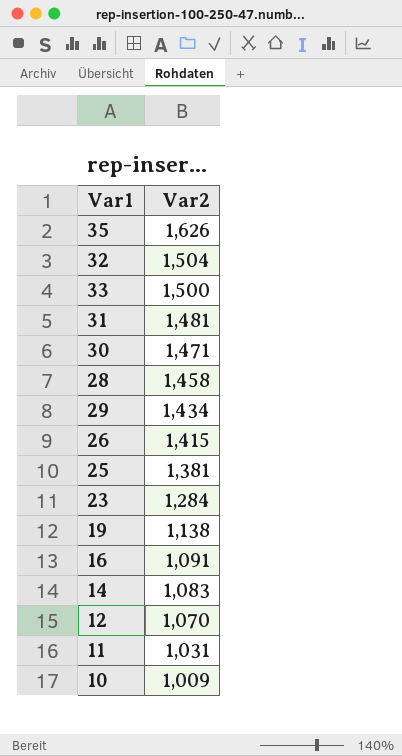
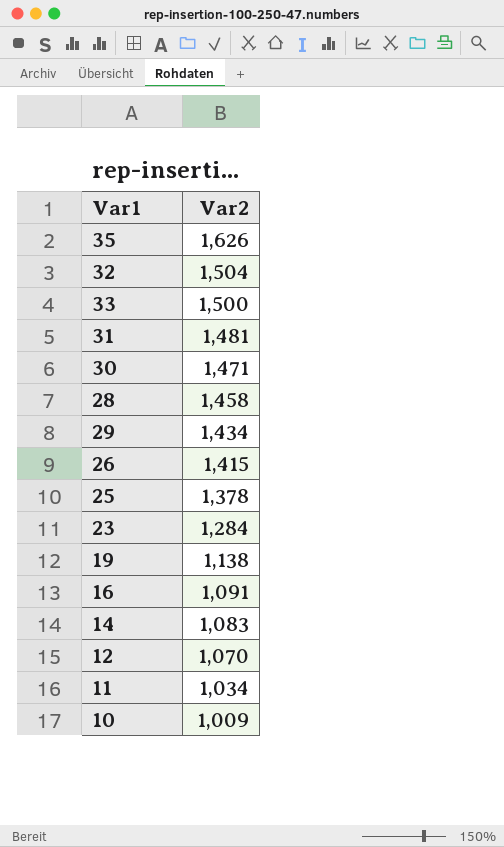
25 | Var2: 1,381 -> 1,378
11 | Var2: 1,031 -> 1,034

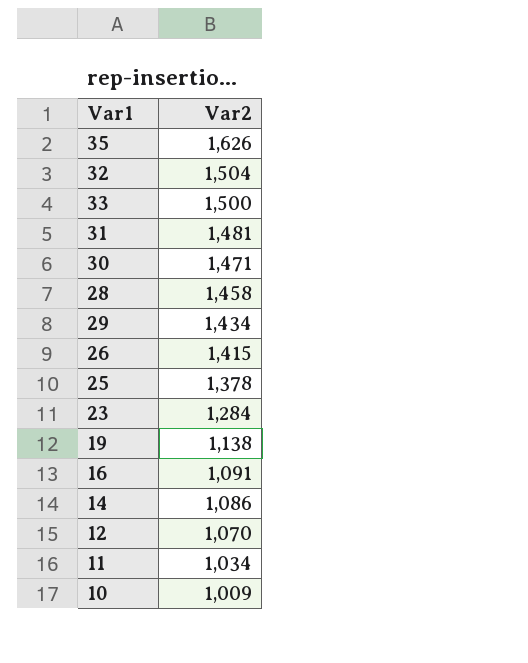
14 | Var2: 1,083 -> 1,086

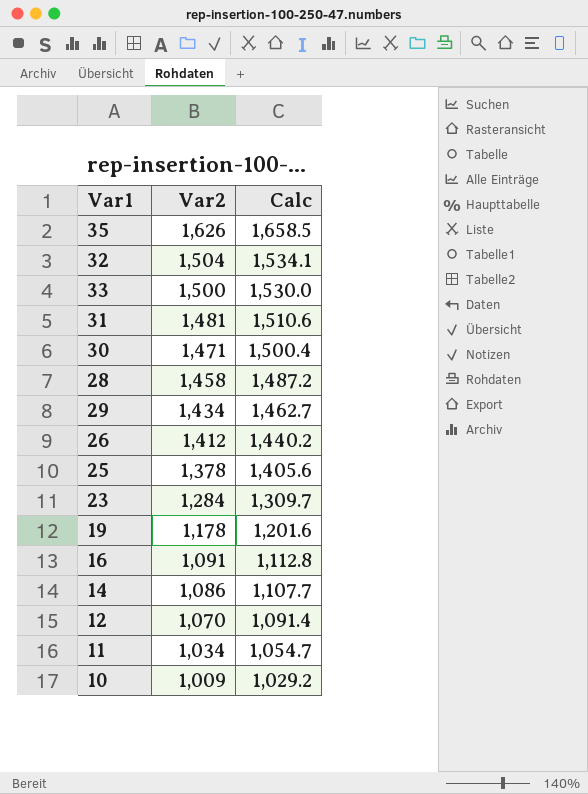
column Calc | formula: none -> [Var2] * 1.02
26 | Var2: 1,415 -> 1,412
19 | Var2: 1,138 -> 1,178

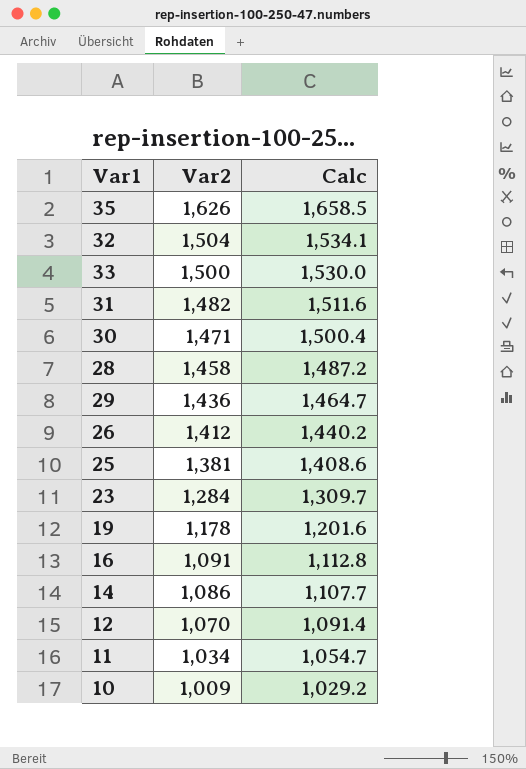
31 | Var2: 1,481 -> 1,482
31 | Calc: 1,510.6 -> 1,511.6
29 | Var2: 1,434 -> 1,436
29 | Calc: 1,462.7 -> 1,464.7
25 | Var2: 1,378 -> 1,381
25 | Calc: 1,405.6 -> 1,408.6

